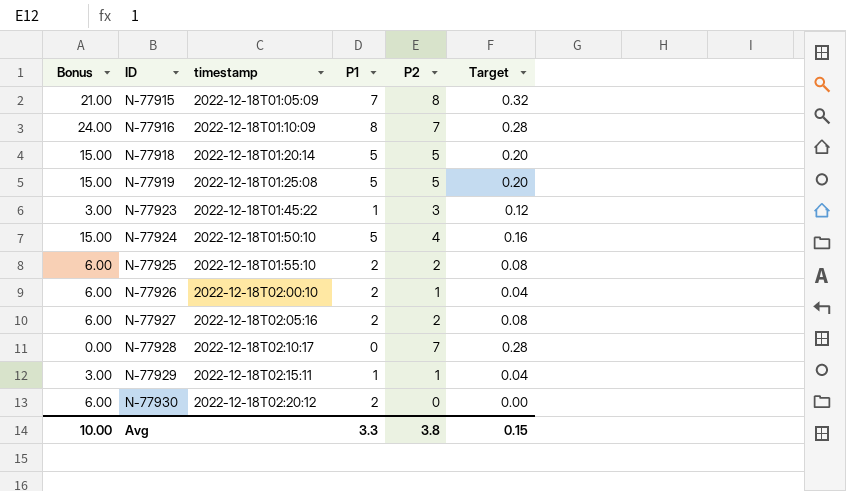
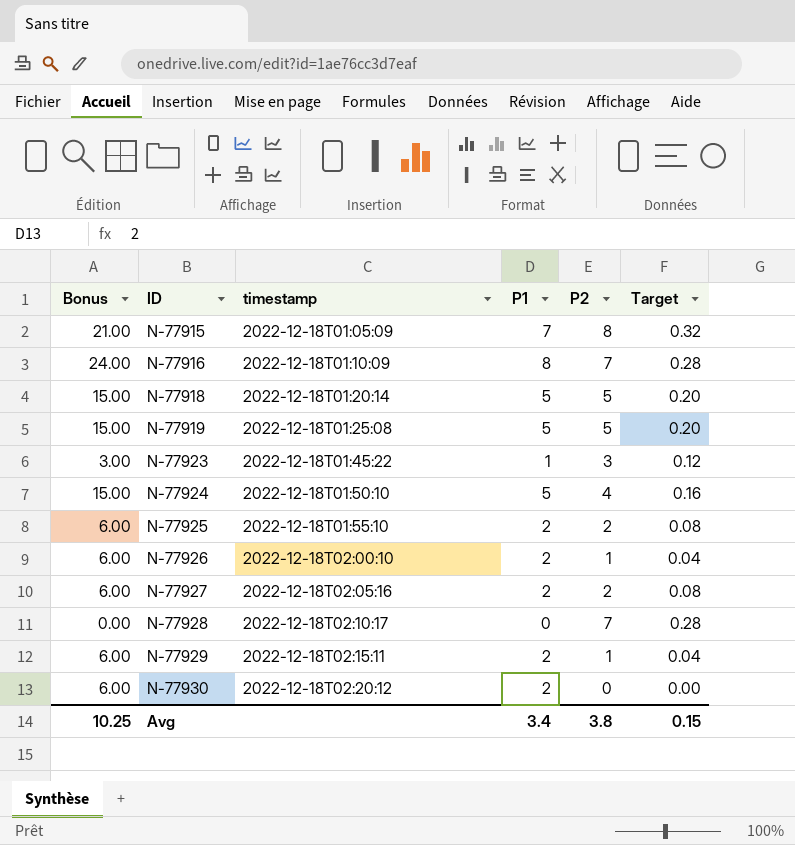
N-77929 | Bonus: 3.00 -> 6.00
N-77929 | P1: 1 -> 2
Avg | Bonus: 10.00 -> 10.25
Avg | P1: 3.3 -> 3.4

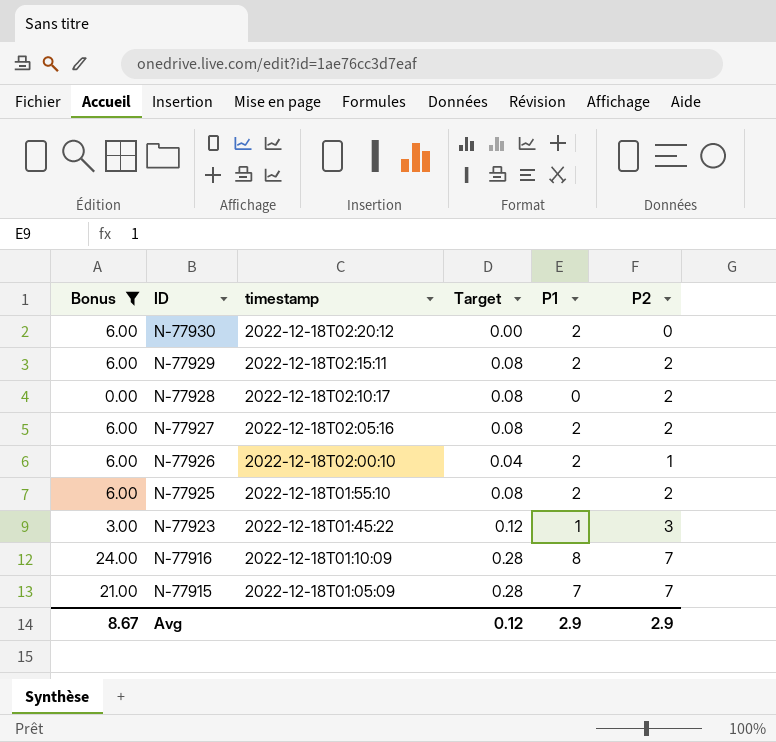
filter: none -> Bonus != 15.00
row order: ID ascending -> ID descending
column Target | position: 6 -> 4
N-77929 | Target: 0.04 -> 0.08
N-77929 | P2: 1 -> 2
N-77928 | Target: 0.28 -> 0.08
N-77928 | P2: 7 -> 2
N-77915 | Target: 0.32 -> 0.28
N-77915 | P2: 8 -> 7
Avg | Bonus: 10.25 -> 8.67
Avg | Target: 0.15 -> 0.12
Avg | P1: 3.4 -> 2.9
Avg | P2: 3.8 -> 2.9

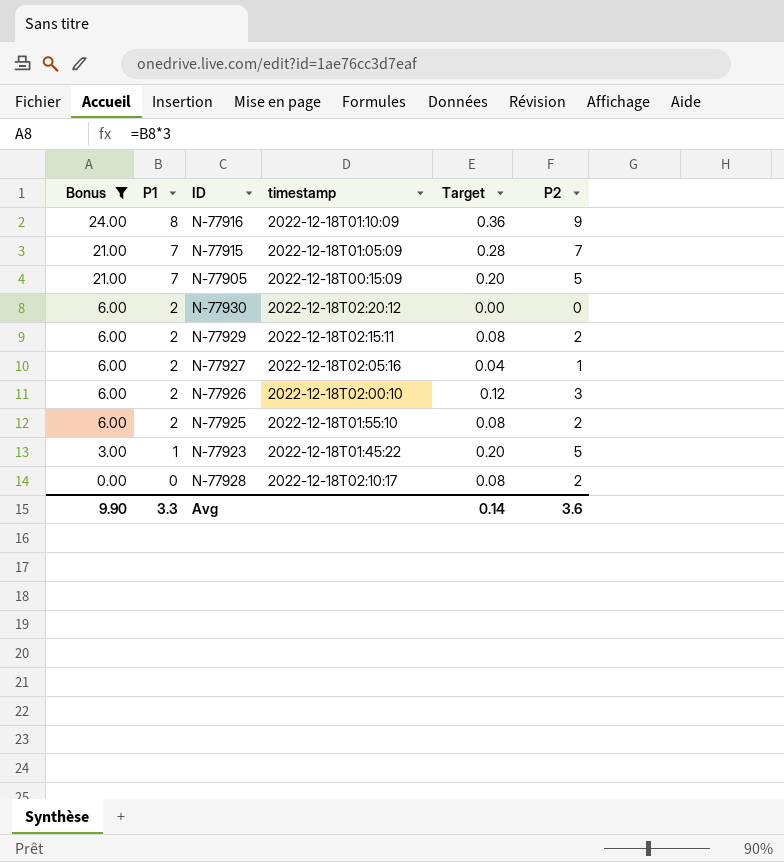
row order: ID descending -> Bonus descending
column P1 | position: 5 -> 2
N-77916 | Target: 0.28 -> 0.36
N-77916 | P2: 7 -> 9
row N-77905: none -> 21.00 | 7 | 2022-12-18T00:15:09 | 0.20 | 5
N-77927 | Target: 0.08 -> 0.04
N-77927 | P2: 2 -> 1
N-77926 | Target: 0.04 -> 0.12
N-77926 | P2: 1 -> 3
N-77923 | Target: 0.12 -> 0.20
N-77923 | P2: 3 -> 5
Avg | Bonus: 8.67 -> 9.90
Avg | P1: 2.9 -> 3.3
Avg | Target: 0.12 -> 0.14
Avg | P2: 2.9 -> 3.6

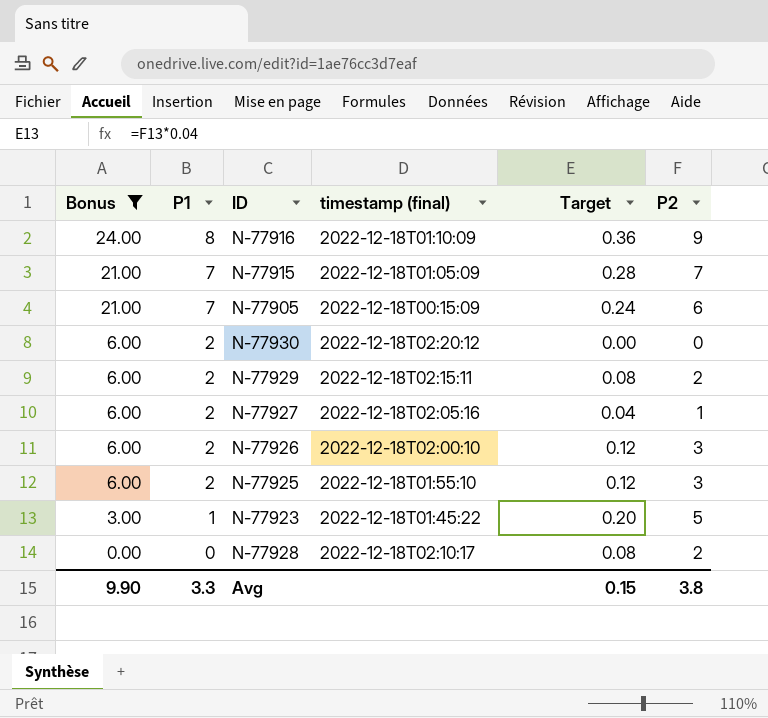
column name: timestamp -> timestamp (final)
N-77905 | Target: 0.20 -> 0.24
N-77905 | P2: 5 -> 6
N-77925 | Target: 0.08 -> 0.12
N-77925 | P2: 2 -> 3
Avg | Target: 0.14 -> 0.15
Avg | P2: 3.6 -> 3.8

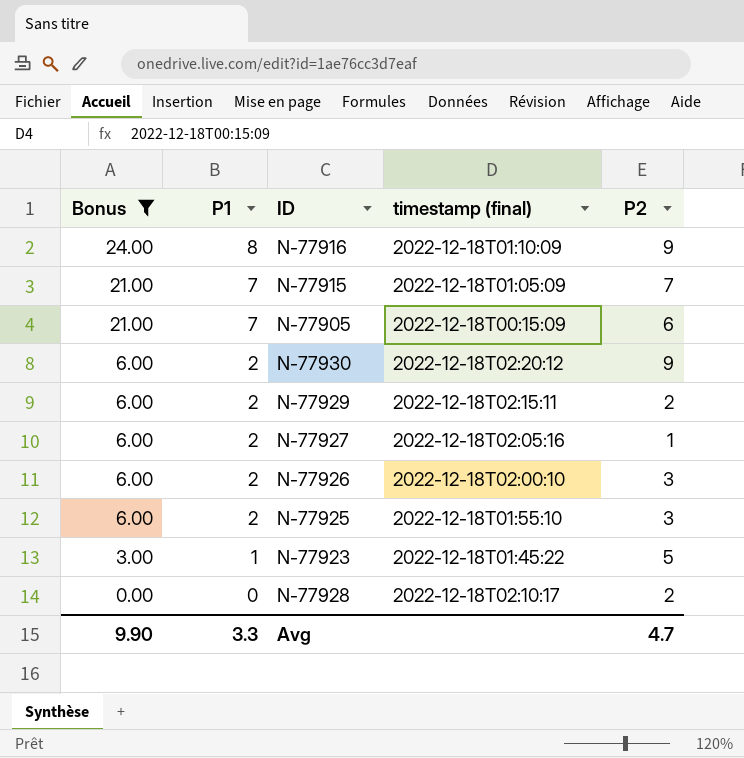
column Target | formula: [P2] * 0.04 -> none
N-77930 | P2: 0 -> 9
Avg | P2: 3.8 -> 4.7

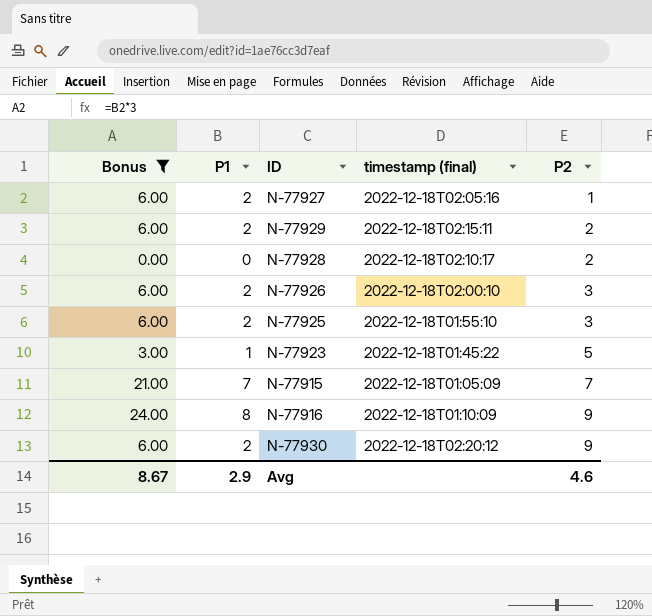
row order: Bonus descending -> P2 ascending
row N-77905: 21.00 | 7 | 2022-12-18T00:15:09 | 6 -> none
Avg | Bonus: 9.90 -> 8.67
Avg | P1: 3.3 -> 2.9
Avg | P2: 4.7 -> 4.6

